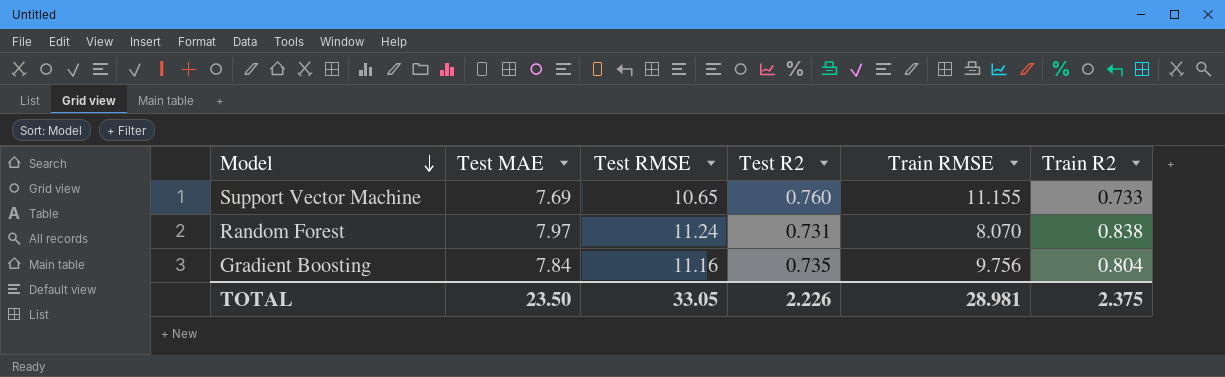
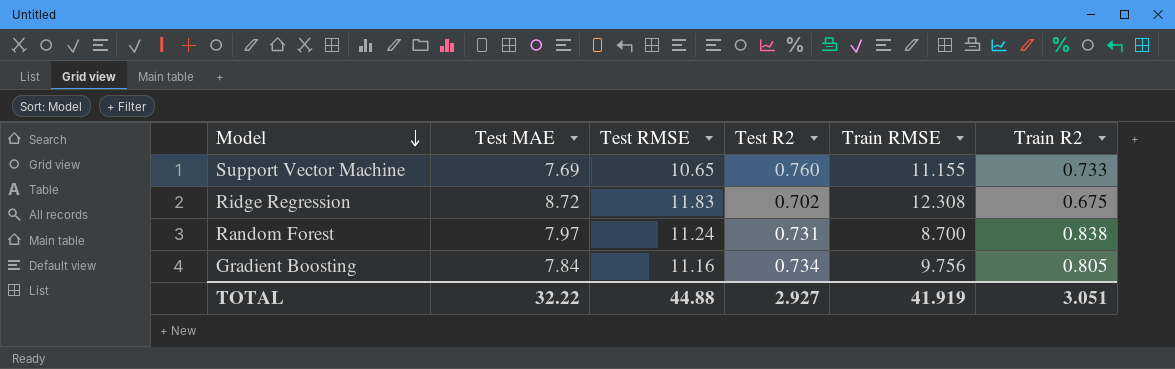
row Ridge Regression: none -> 8.72 | 11.83 | 0.702 | 12.308 | 0.675
Random Forest | Train RMSE: 8.070 -> 8.700
Gradient Boosting | Test R2: 0.735 -> 0.734
Gradient Boosting | Train R2: 0.804 -> 0.805
TOTAL | Test MAE: 23.50 -> 32.22
TOTAL | Test RMSE: 33.05 -> 44.88
TOTAL | Test R2: 2.226 -> 2.927
TOTAL | Train RMSE: 28.981 -> 41.919
TOTAL | Train R2: 2.375 -> 3.051

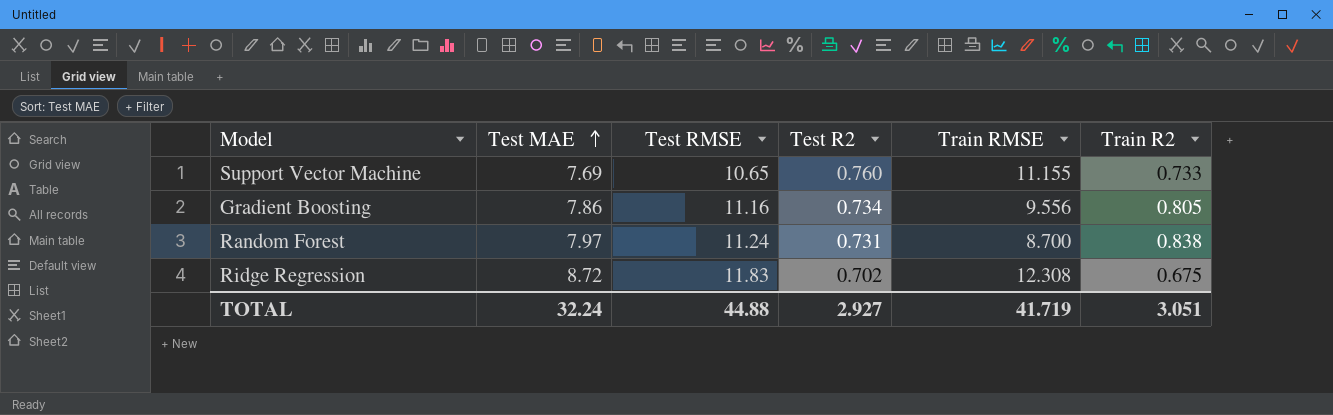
row order: Model descending -> Test MAE ascending
Gradient Boosting | Test MAE: 7.84 -> 7.86
Gradient Boosting | Train RMSE: 9.756 -> 9.556
TOTAL | Test MAE: 32.22 -> 32.24
TOTAL | Train RMSE: 41.919 -> 41.719

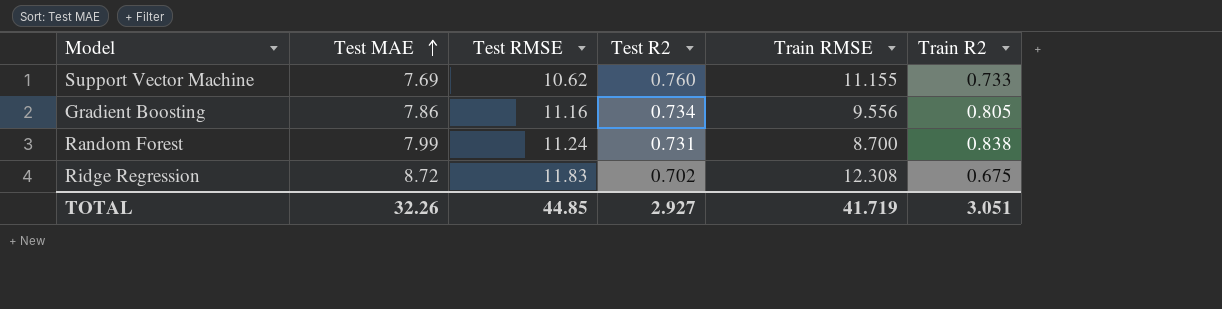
Support Vector Machine | Test RMSE: 10.65 -> 10.62
Random Forest | Test MAE: 7.97 -> 7.99
TOTAL | Test MAE: 32.24 -> 32.26
TOTAL | Test RMSE: 44.88 -> 44.85

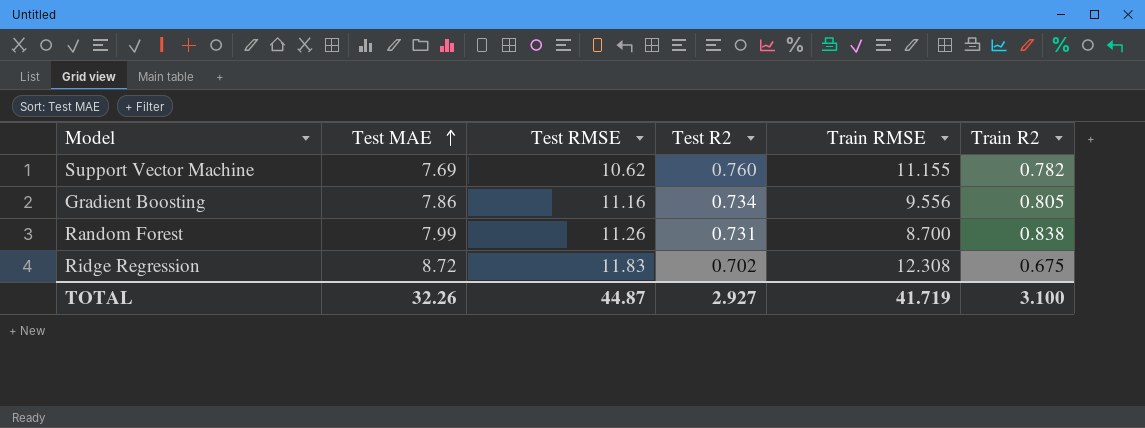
Support Vector Machine | Train R2: 0.733 -> 0.782
Random Forest | Test RMSE: 11.24 -> 11.26
TOTAL | Test RMSE: 44.85 -> 44.87
TOTAL | Train R2: 3.051 -> 3.100

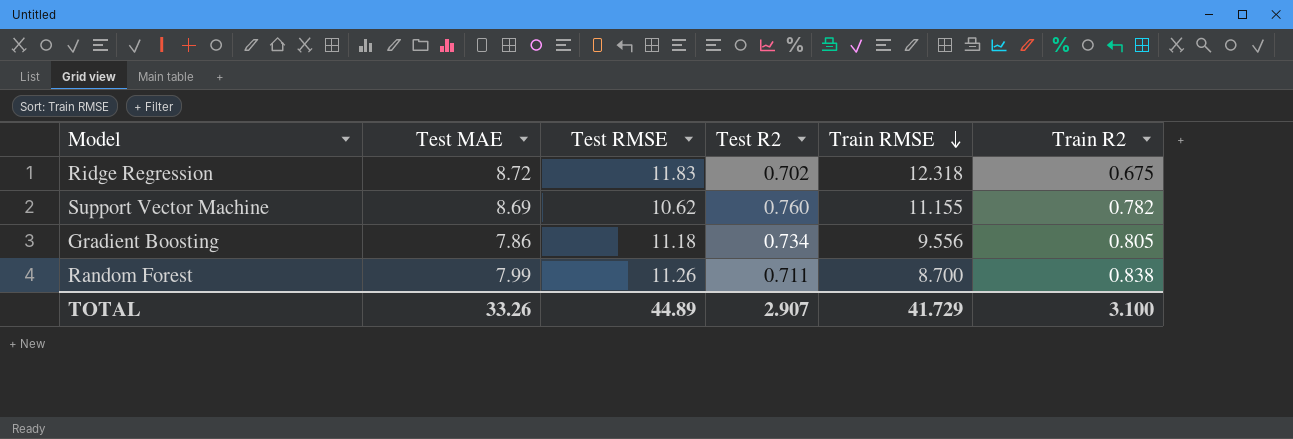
row order: Test MAE ascending -> Train RMSE descending
Ridge Regression | Train RMSE: 12.308 -> 12.318
Support Vector Machine | Test MAE: 7.69 -> 8.69
Gradient Boosting | Test RMSE: 11.16 -> 11.18
Random Forest | Test R2: 0.731 -> 0.711
TOTAL | Test MAE: 32.26 -> 33.26
TOTAL | Test RMSE: 44.87 -> 44.89
TOTAL | Test R2: 2.927 -> 2.907
TOTAL | Train RMSE: 41.719 -> 41.729

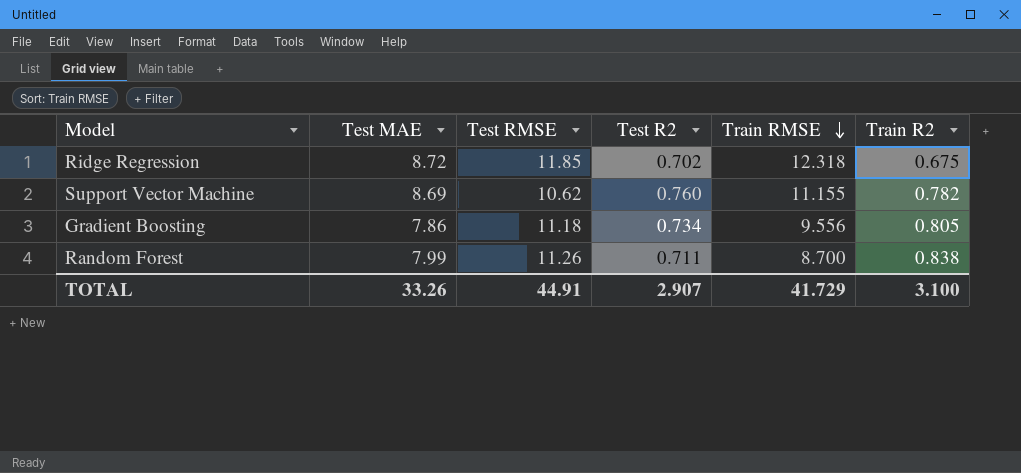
Ridge Regression | Test RMSE: 11.83 -> 11.85
TOTAL | Test RMSE: 44.89 -> 44.91

